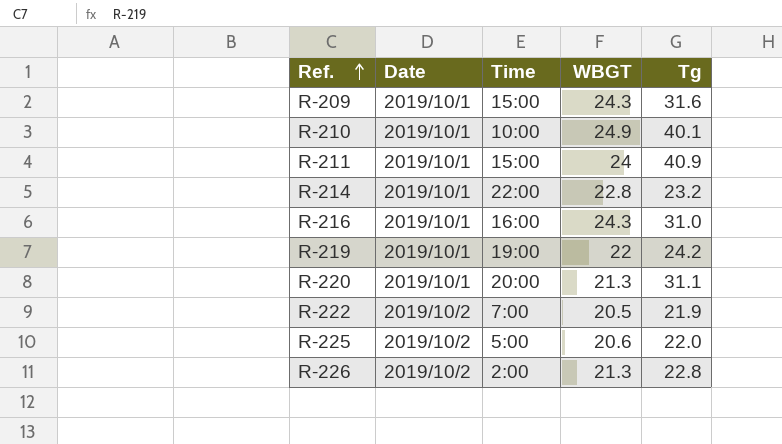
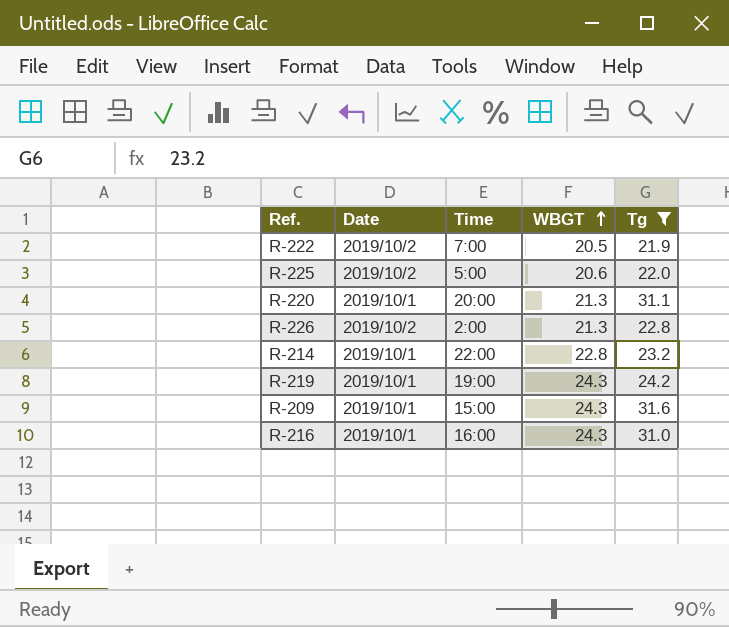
filter: none -> Tg <= 31.6
row order: Ref. ascending -> WBGT ascending
R-219 | WBGT: 22 -> 24.3

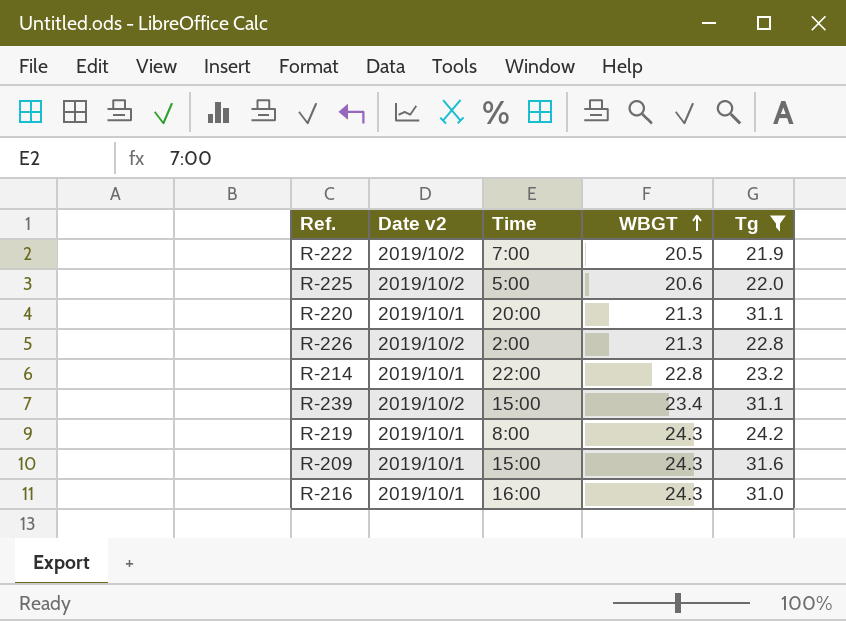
column name: Date -> Date v2
row R-239: none -> 2019/10/2 | 15:00 | 23.4 | 31.1
R-219 | Time: 19:00 -> 8:00

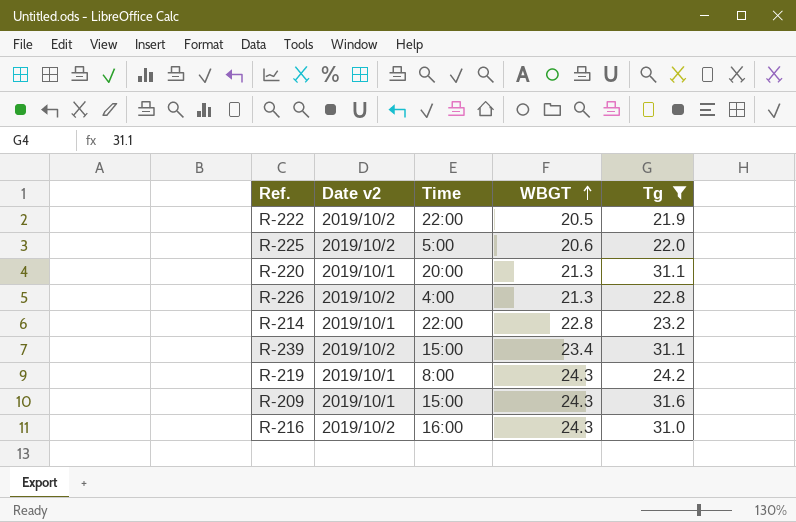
R-222 | Time: 7:00 -> 22:00
R-226 | Time: 2:00 -> 4:00
R-216 | Date v2: 2019/10/1 -> 2019/10/2

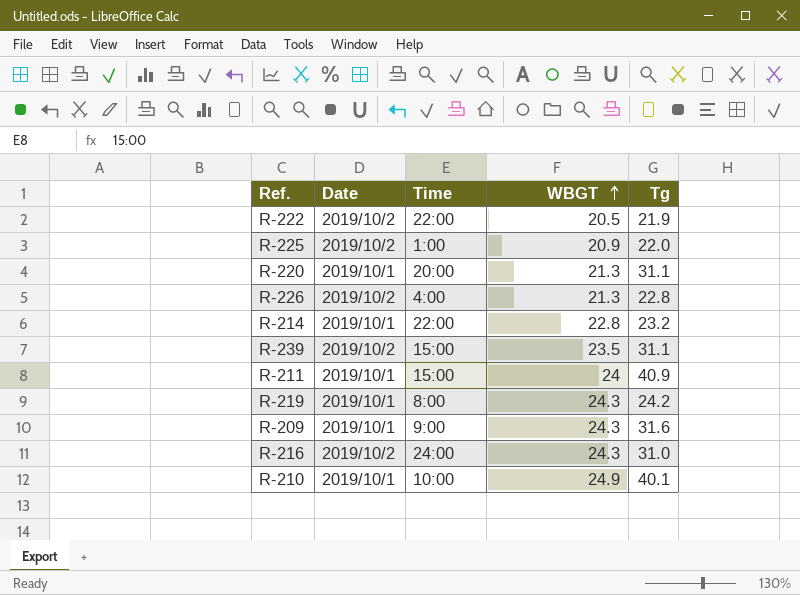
filter: Tg <= 31.6 -> none
column name: Date v2 -> Date
R-225 | Time: 5:00 -> 1:00
R-225 | WBGT: 20.6 -> 20.9
R-239 | WBGT: 23.4 -> 23.5
R-209 | Time: 15:00 -> 9:00
R-216 | Time: 16:00 -> 24:00

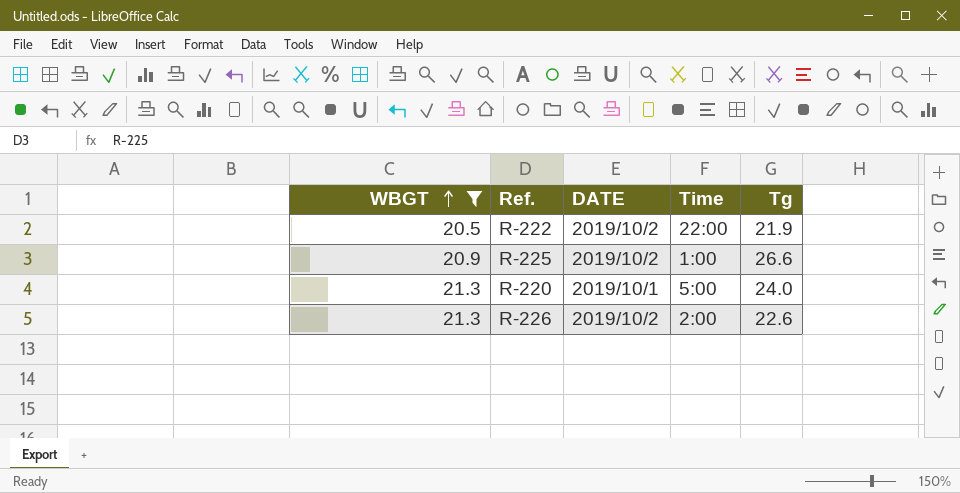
filter: none -> WBGT <= 21.3
column WBGT | position: 4 -> 1
column name: Date -> DATE
R-225 | Tg: 22.0 -> 26.6
R-220 | Time: 20:00 -> 5:00
R-220 | Tg: 31.1 -> 24.0
R-226 | Time: 4:00 -> 2:00
R-226 | Tg: 22.8 -> 22.6

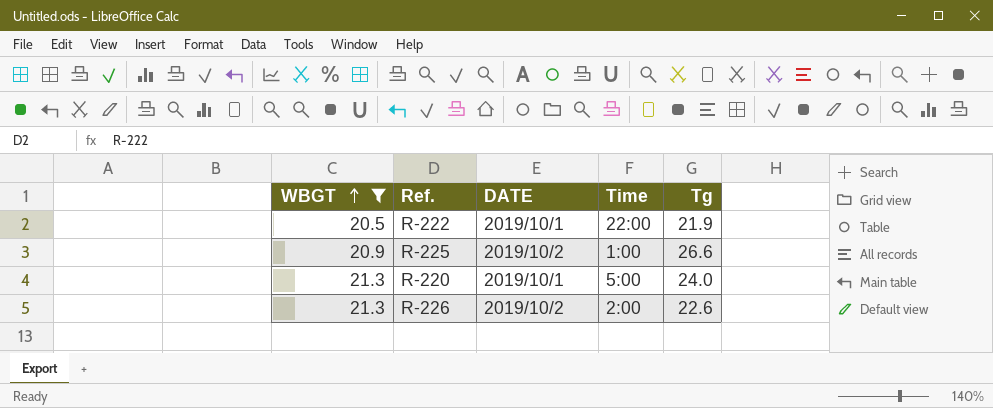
R-222 | DATE: 2019/10/2 -> 2019/10/1

